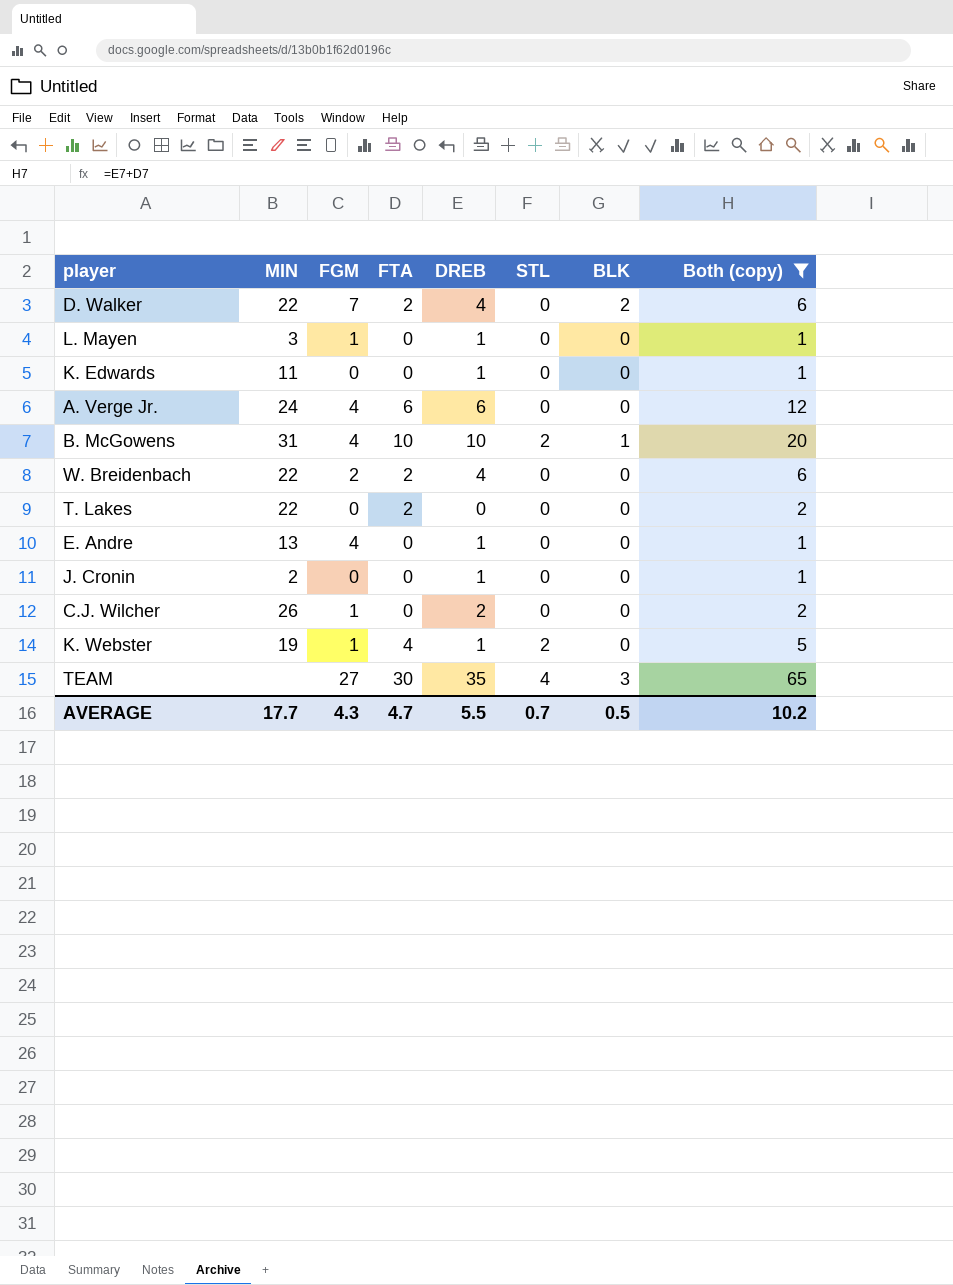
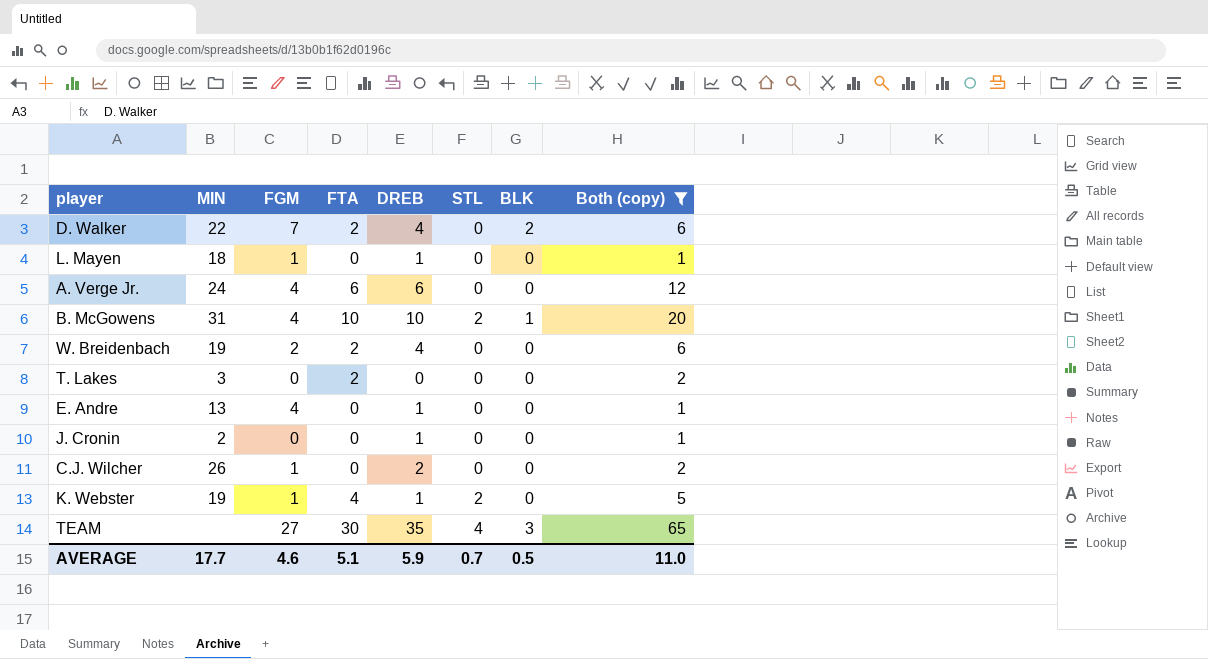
row K. Edwards: 11 | 0 | 0 | 1 | 0 | 0 | 1 -> none
L. Mayen | MIN: 3 -> 18
W. Breidenbach | MIN: 22 -> 19
T. Lakes | MIN: 22 -> 3
AVERAGE | FGM: 4.3 -> 4.6
AVERAGE | FTA: 4.7 -> 5.1
AVERAGE | DREB: 5.5 -> 5.9
AVERAGE | Both (copy): 10.2 -> 11.0

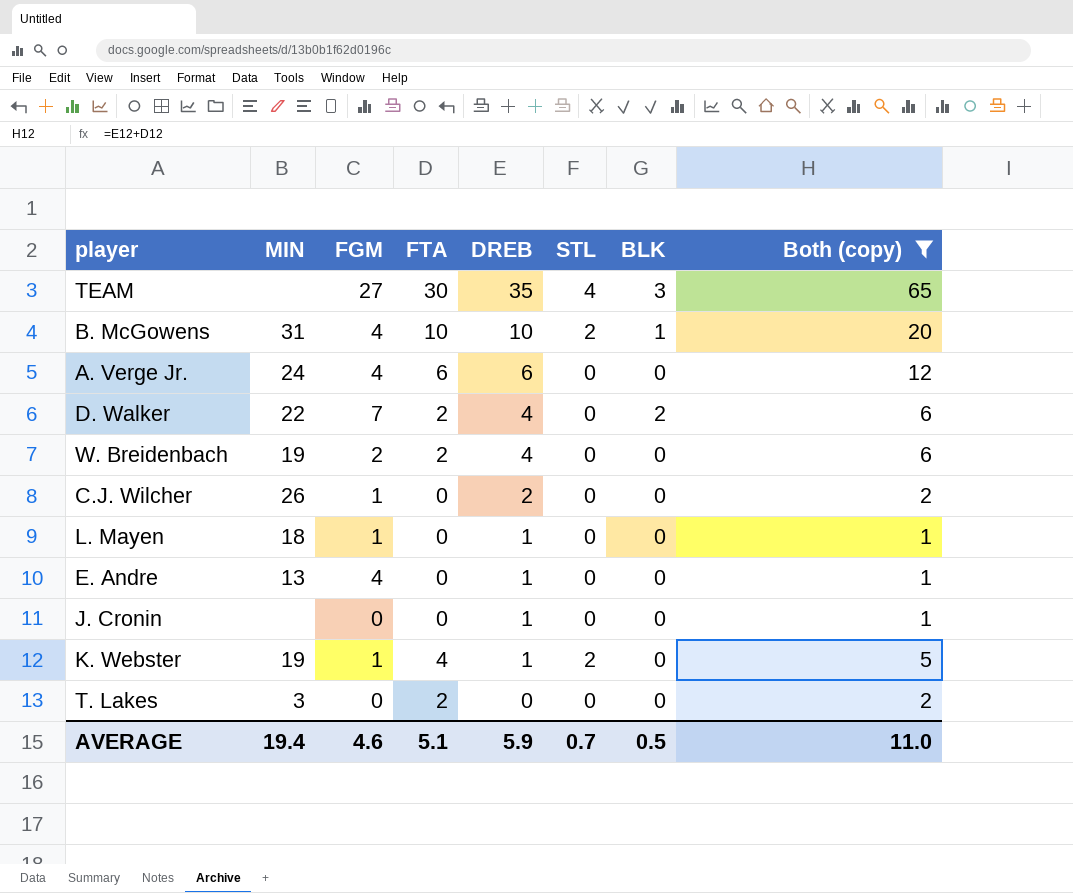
row order: none -> DREB descending
J. Cronin | MIN: 2 -> none
AVERAGE | MIN: 17.7 -> 19.4

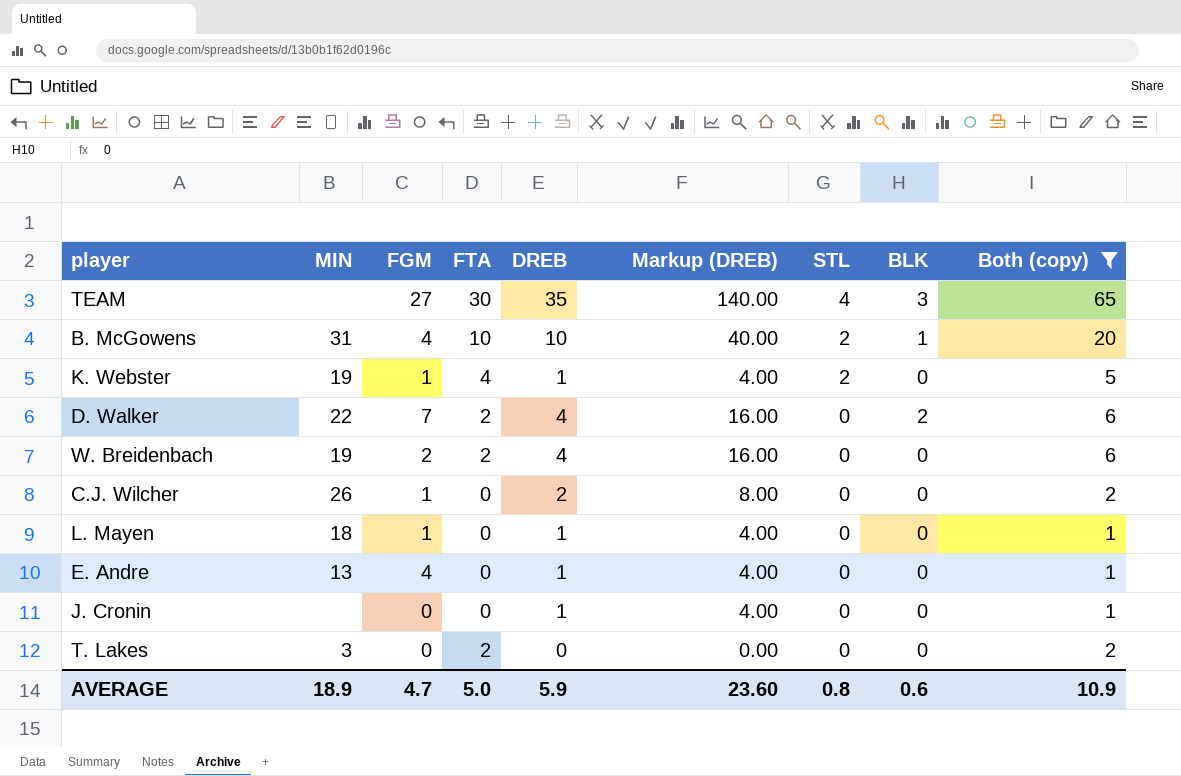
row order: DREB descending -> STL descending
column Markup (DREB) | formula: none -> [DREB] * 4
row A. Verge Jr.: 24 | 4 | 6 | 6 | 0 | 0 | 12 -> none
AVERAGE | MIN: 19.4 -> 18.9
AVERAGE | FGM: 4.6 -> 4.7
AVERAGE | FTA: 5.1 -> 5.0
AVERAGE | STL: 0.7 -> 0.8
AVERAGE | BLK: 0.5 -> 0.6
AVERAGE | Both (copy): 11.0 -> 10.9

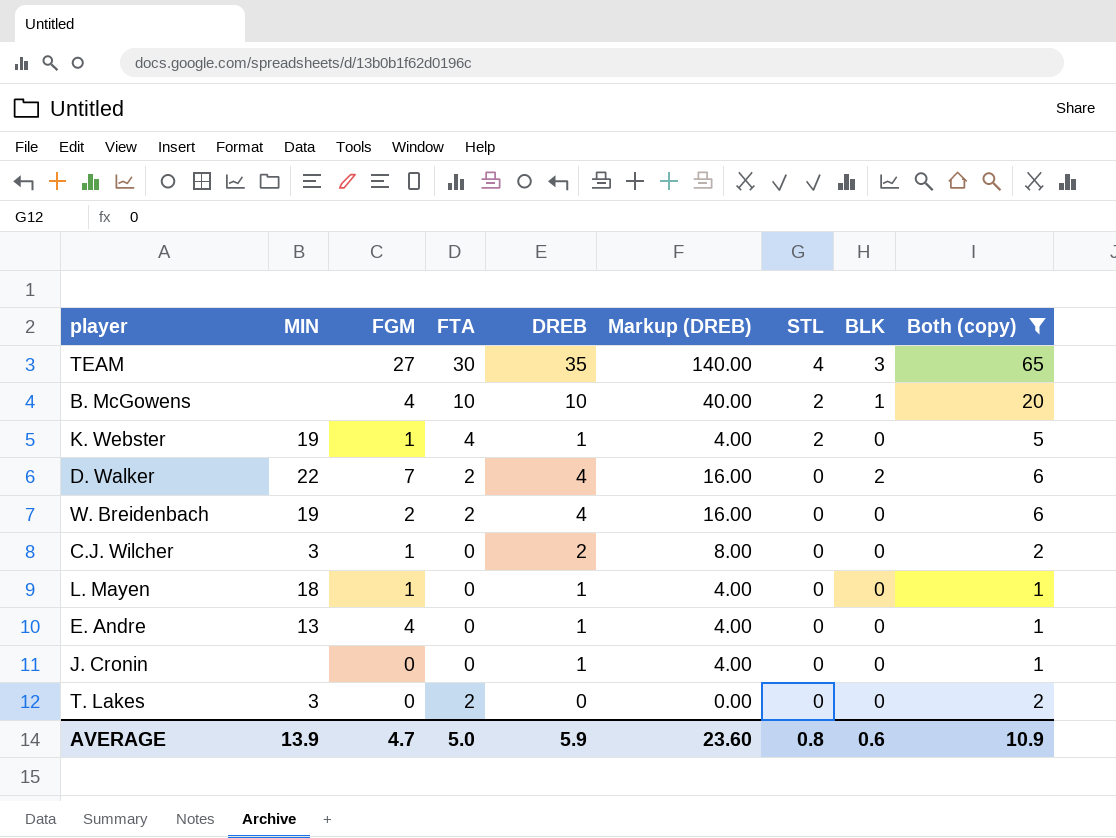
B. McGowens | MIN: 31 -> none
C.J. Wilcher | MIN: 26 -> 3
AVERAGE | MIN: 18.9 -> 13.9

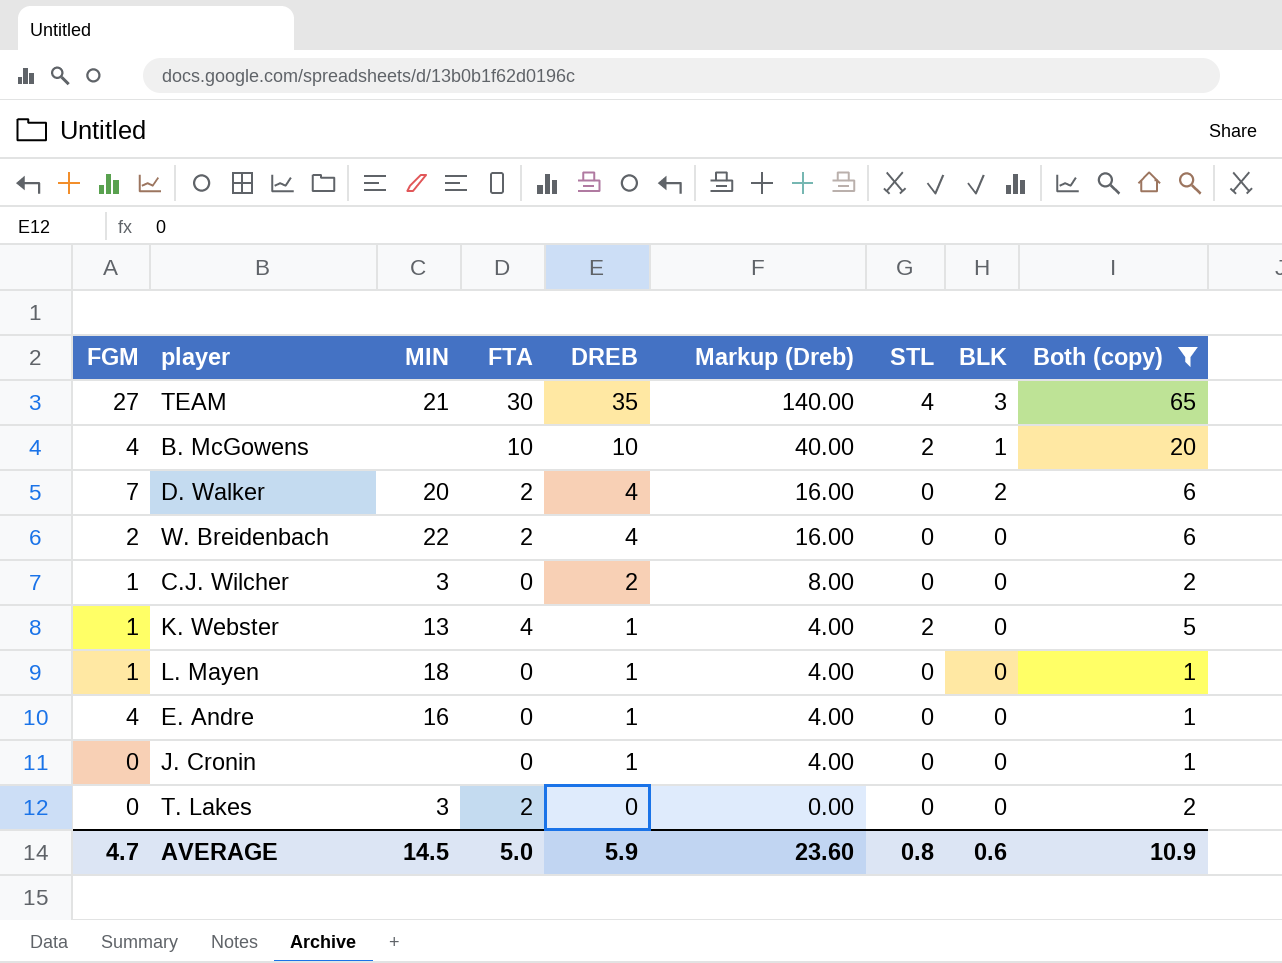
row order: STL descending -> DREB descending
column FGM | position: 3 -> 1
column name: Markup (DREB) -> Markup (Dreb)
TEAM | MIN: none -> 21
D. Walker | MIN: 22 -> 20
W. Breidenbach | MIN: 19 -> 22
K. Webster | MIN: 19 -> 13
E. Andre | MIN: 13 -> 16
AVERAGE | MIN: 13.9 -> 14.5

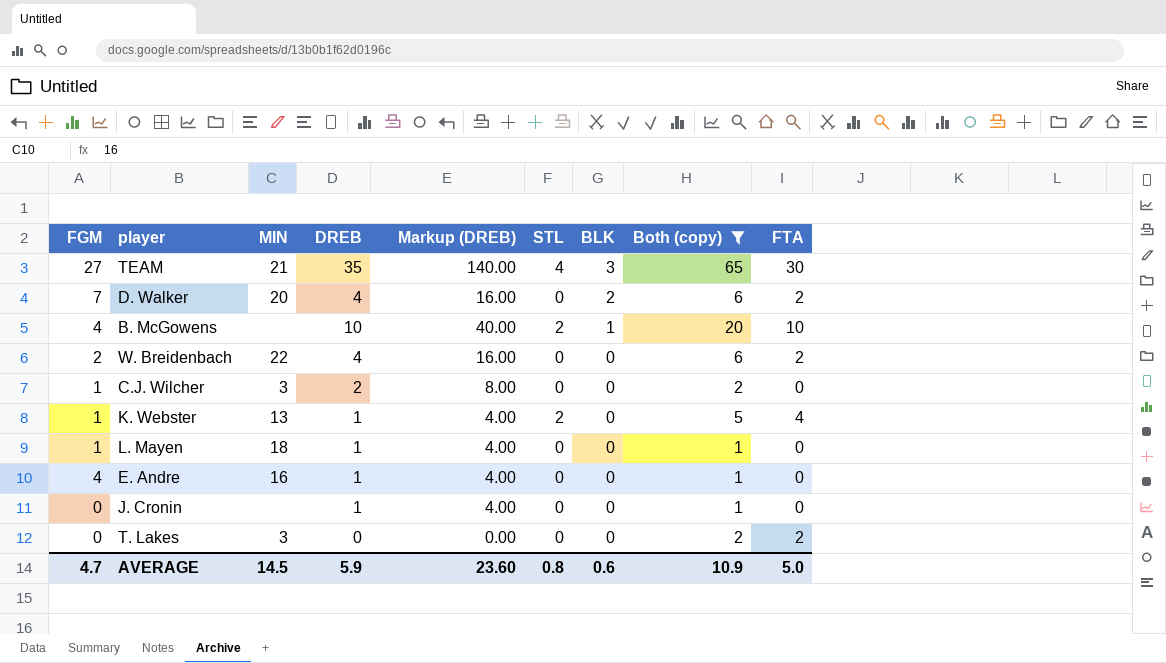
row order: DREB descending -> BLK descending
column name: Markup (Dreb) -> Markup (DREB)
column FTA | position: 4 -> 9

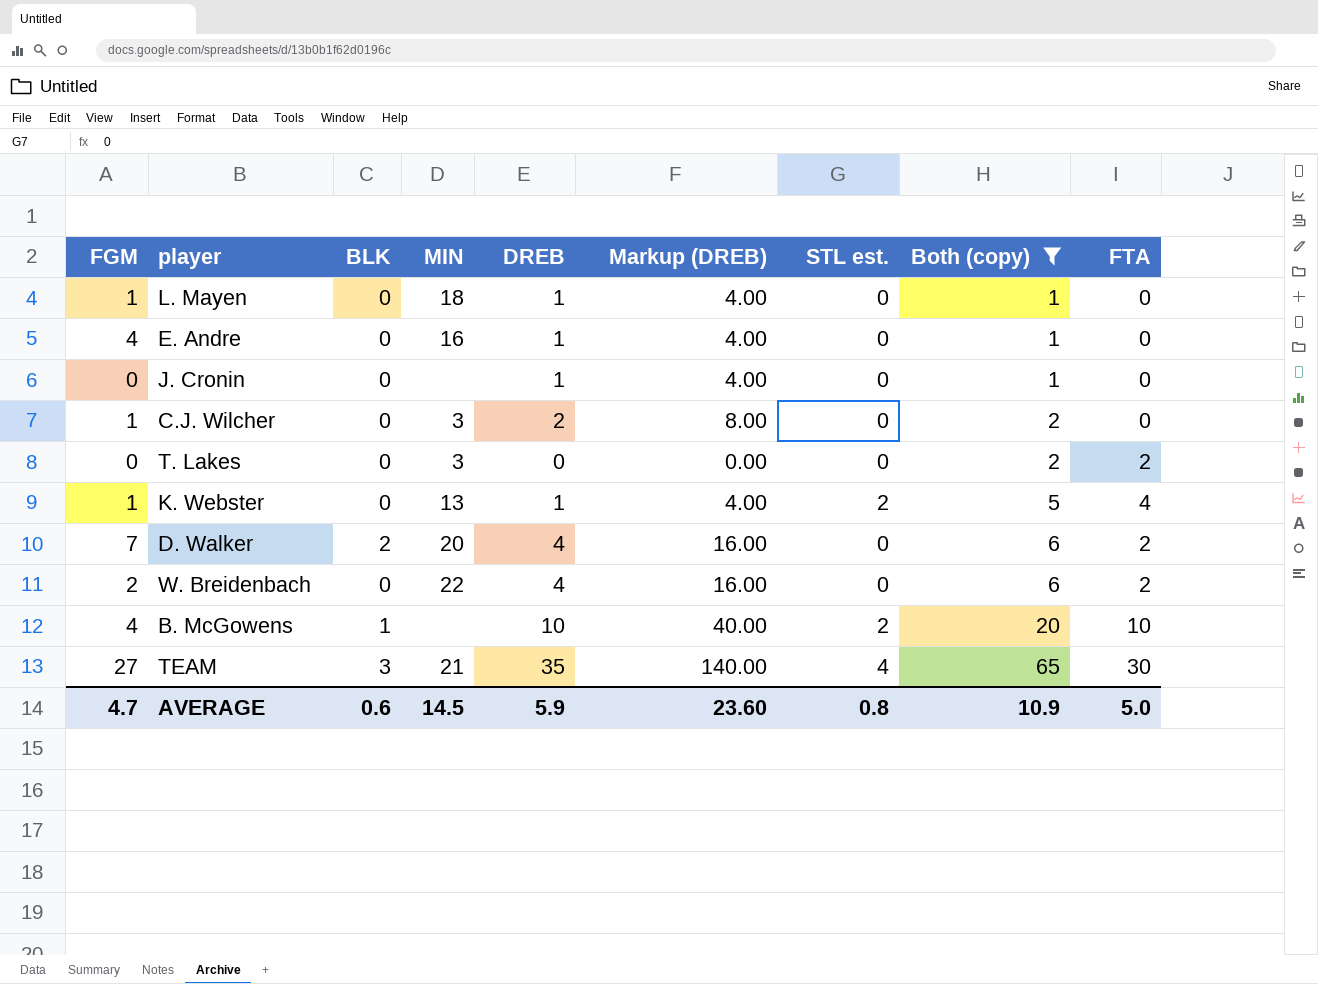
row order: BLK descending -> Both (copy) ascending
column BLK | position: 7 -> 3
column name: STL -> STL est.

